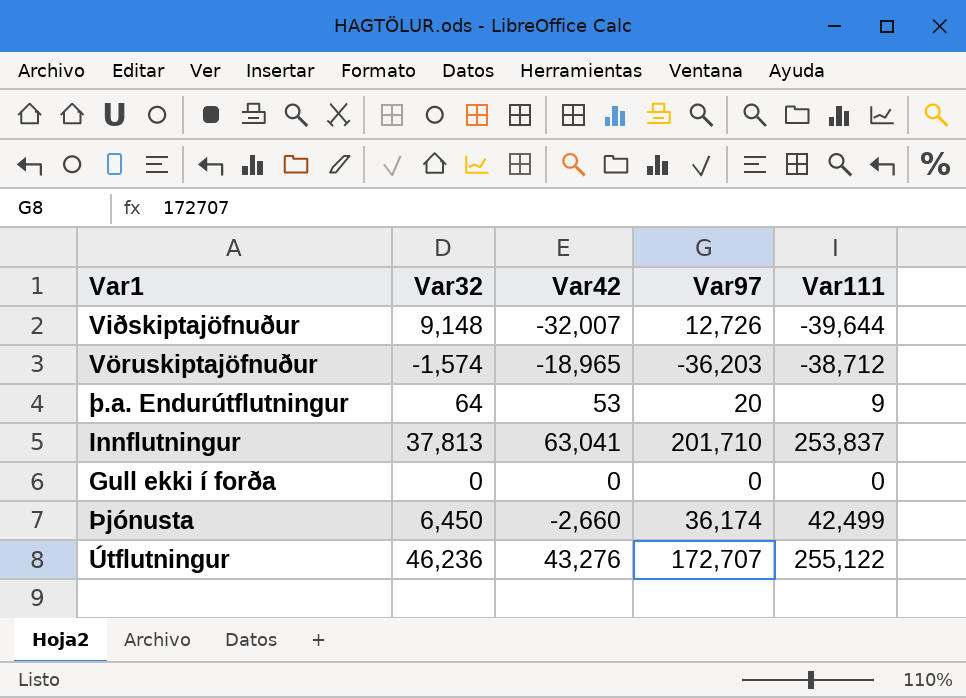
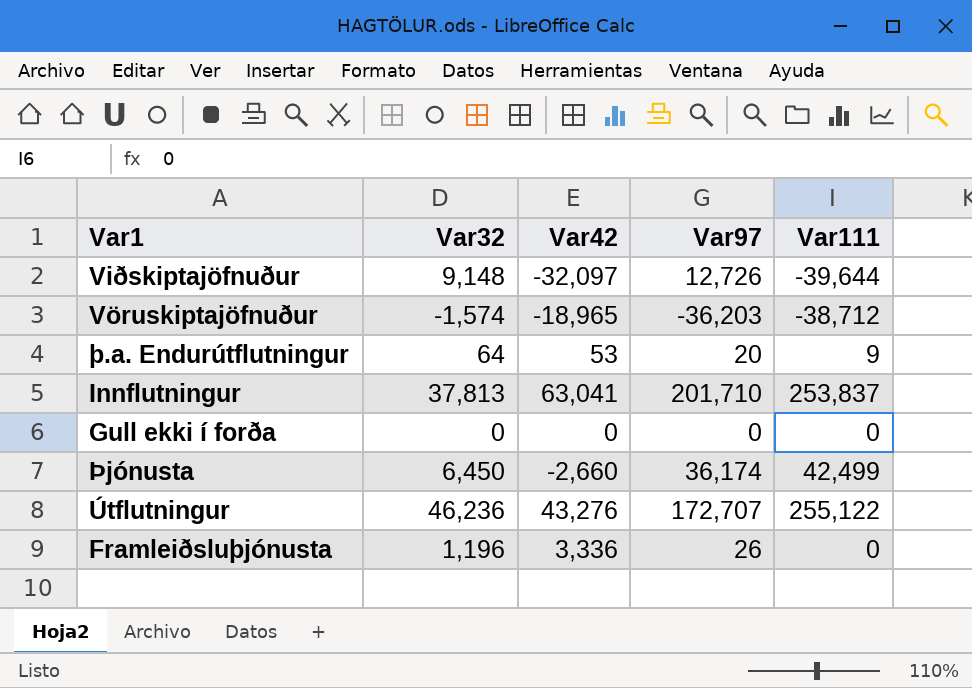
Viðskiptajöfnuður | Var42: -32,007 -> -32,097
row Framleiðsluþjónusta: none -> 1,196 | 3,336 | 26 | 0

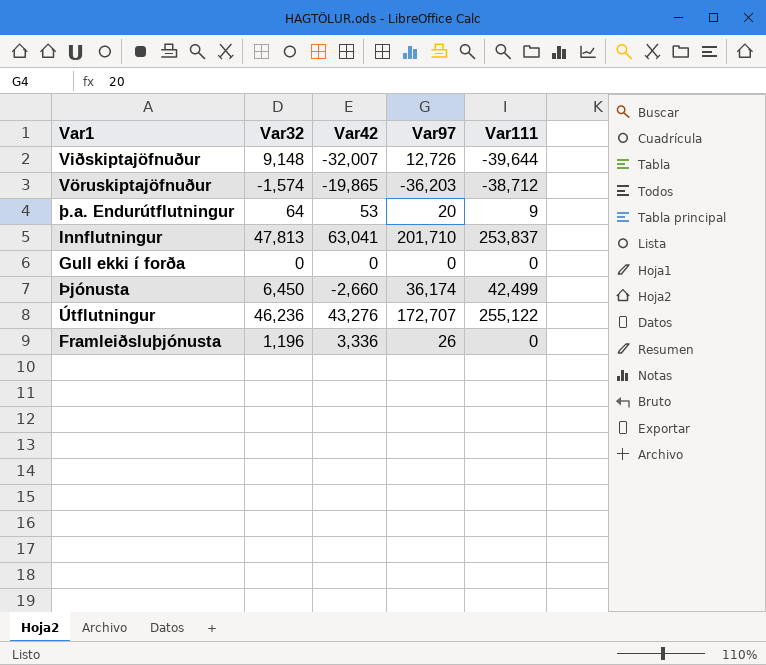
Viðskiptajöfnuður | Var42: -32,097 -> -32,007
Vöruskiptajöfnuður | Var42: -18,965 -> -19,865
Innflutningur | Var32: 37,813 -> 47,813

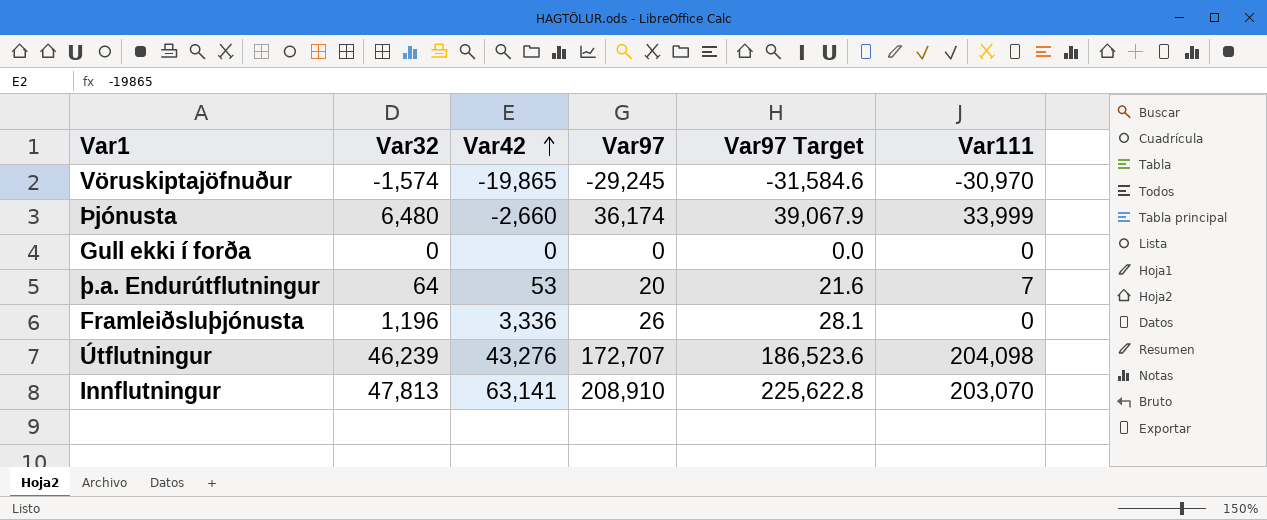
row order: none -> Var42 ascending
column Var97 Target | formula: none -> [Var97] * 1.08
row Viðskiptajöfnuður: 9,148 | -32,007 | 12,726 | -39,644 -> none
Vöruskiptajöfnuður | Var97: -36,203 -> -29,245
Vöruskiptajöfnuður | Var111: -38,712 -> -30,970
Þjónusta | Var32: 6,450 -> 6,480
Þjónusta | Var111: 42,499 -> 33,999
þ.a. Endurútflutningur | Var111: 9 -> 7
Útflutningur | Var32: 46,236 -> 46,239
Útflutningur | Var111: 255,122 -> 204,098
Innflutningur | Var42: 63,041 -> 63,141
Innflutningur | Var97: 201,710 -> 208,910
Innflutningur | Var111: 253,837 -> 203,070

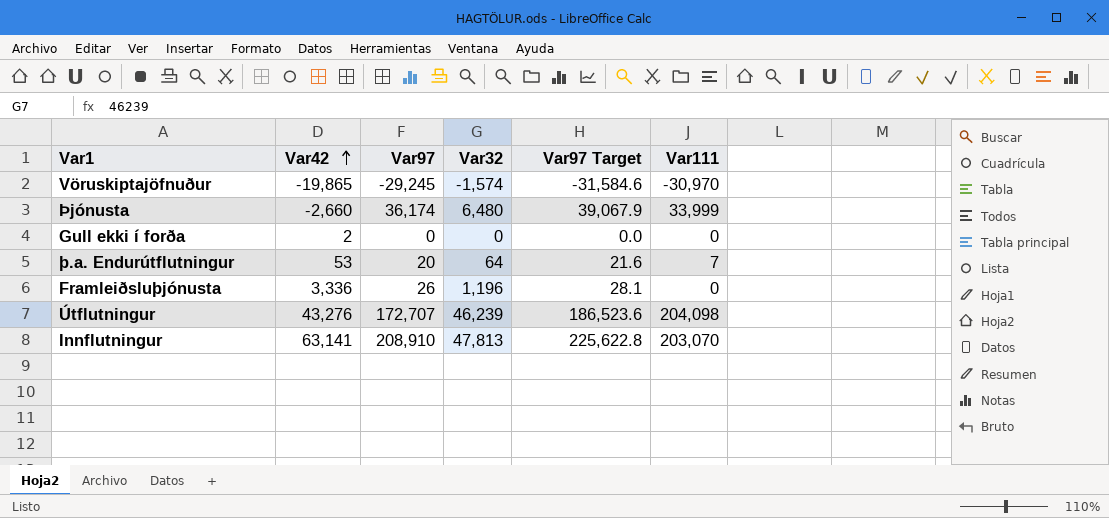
column Var32 | position: 2 -> 4
Gull ekki í forða | Var42: 0 -> 2

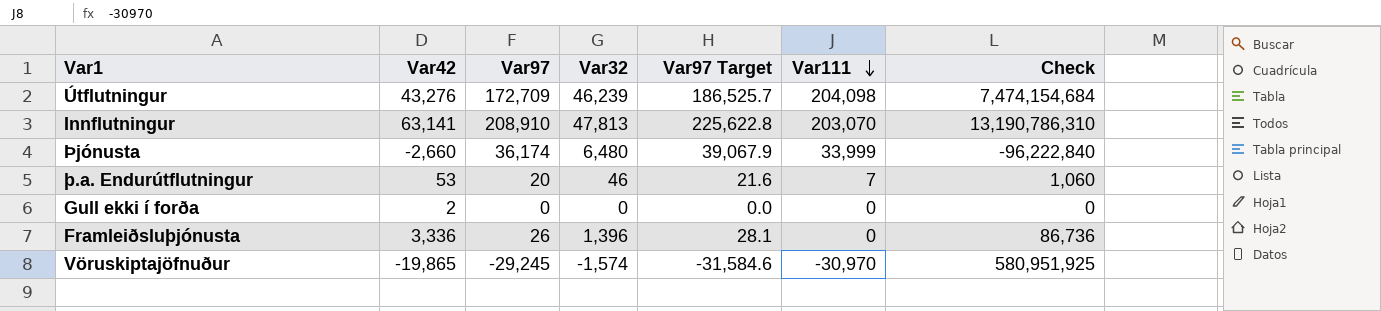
row order: Var42 ascending -> Var111 descending
column Check | formula: none -> [Var42] * [Var97]
Útflutningur | Var97: 172,707 -> 172,709
Útflutningur | Var97 Target: 186,523.6 -> 186,525.7
þ.a. Endurútflutningur | Var32: 64 -> 46
Framleiðsluþjónusta | Var32: 1,196 -> 1,396

